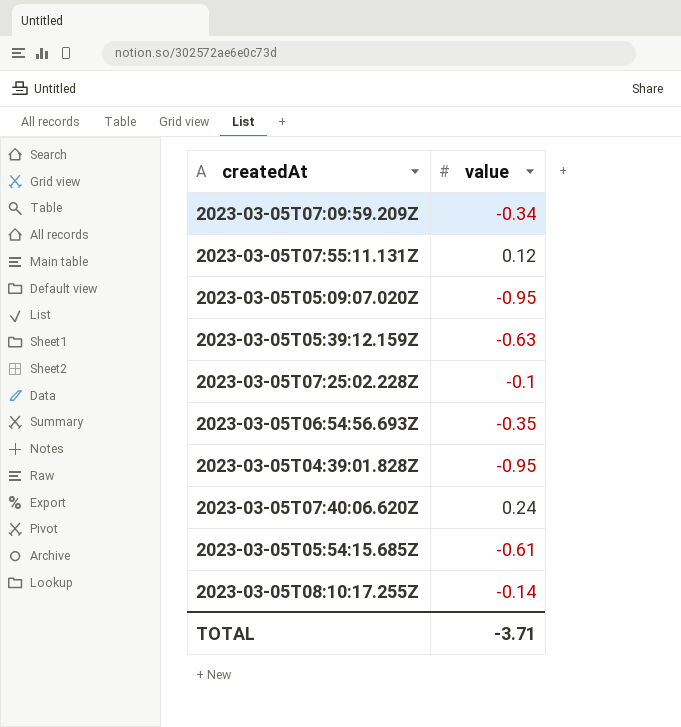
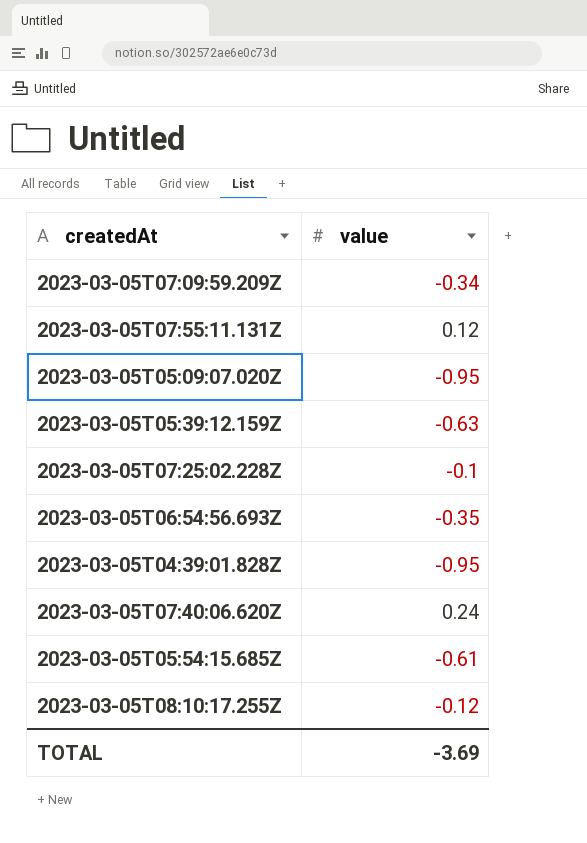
2023-03-05T08:10:17.255Z | value: -0.14 -> -0.12
TOTAL | value: -3.71 -> -3.69

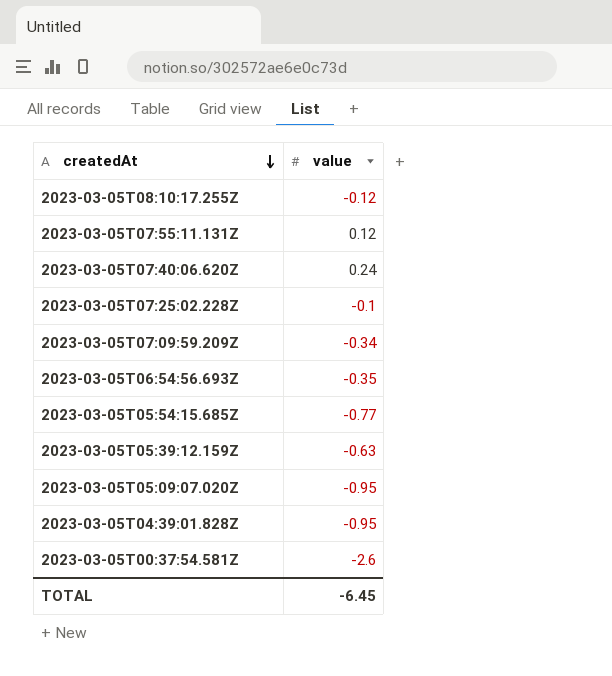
row order: none -> createdAt descending
2023-03-05T05:54:15.685Z | value: -0.61 -> -0.77
row 2023-03-05T00:37:54.581Z: none -> -2.6
TOTAL | value: -3.69 -> -6.45

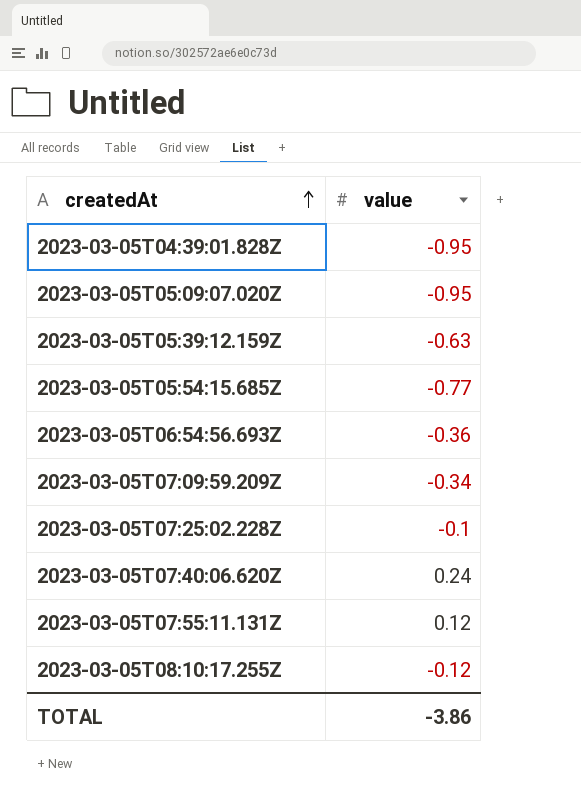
row order: createdAt descending -> createdAt ascending
row 2023-03-05T00:37:54.581Z: -2.6 -> none
2023-03-05T06:54:56.693Z | value: -0.35 -> -0.36
TOTAL | value: -6.45 -> -3.86

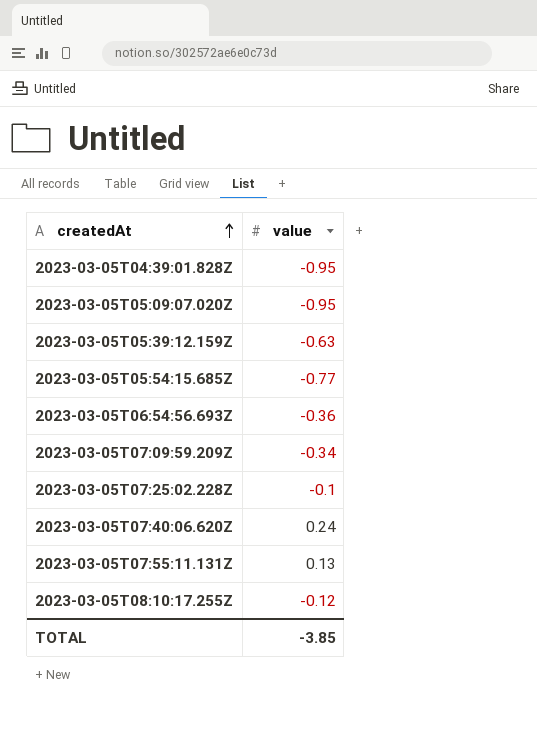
2023-03-05T07:55:11.131Z | value: 0.12 -> 0.13
TOTAL | value: -3.86 -> -3.85

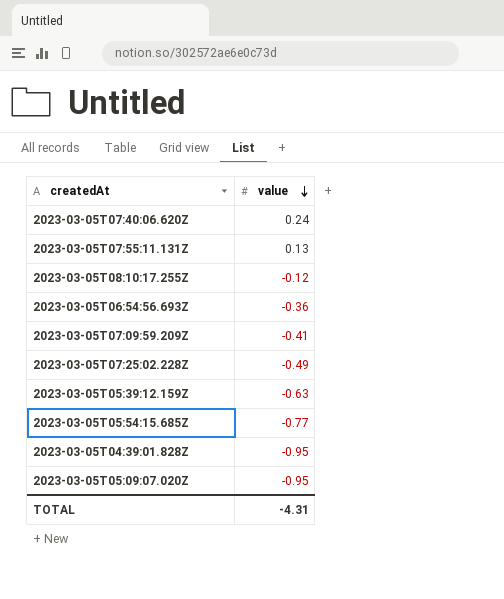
row order: createdAt ascending -> value descending
2023-03-05T07:09:59.209Z | value: -0.34 -> -0.41
2023-03-05T07:25:02.228Z | value: -0.1 -> -0.49
TOTAL | value: -3.85 -> -4.31

